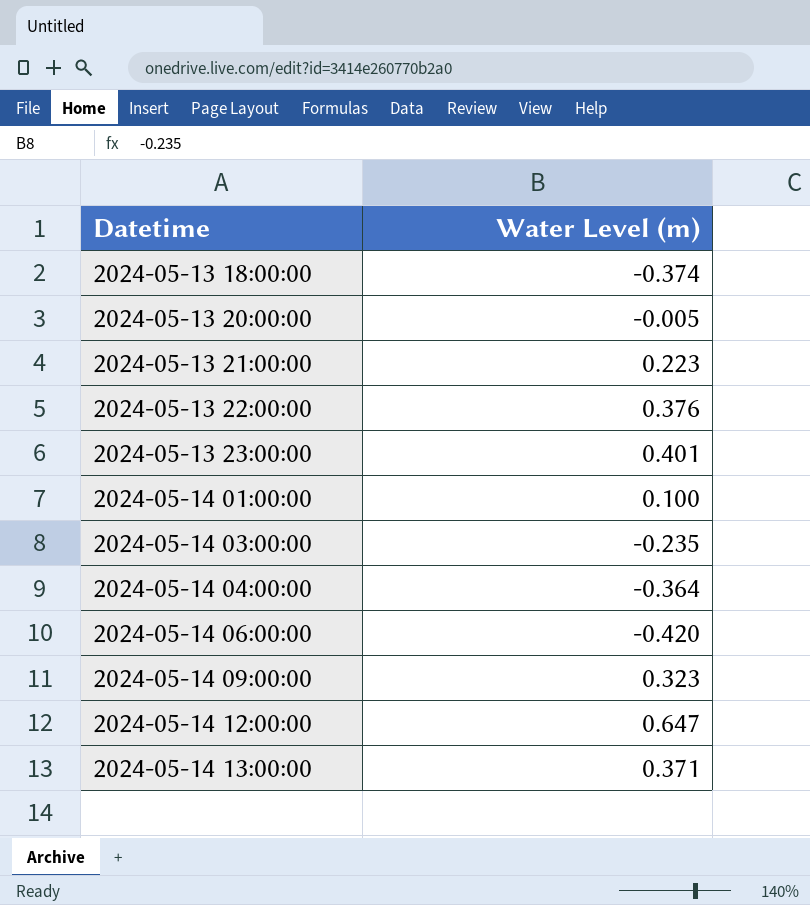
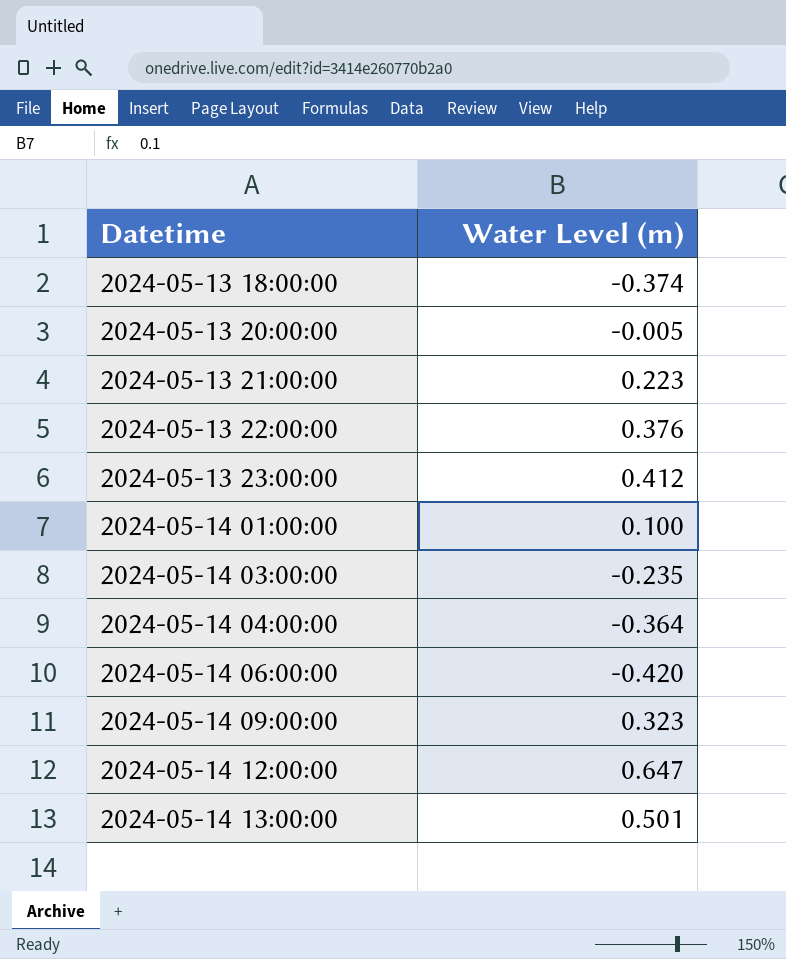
2024-05-13 23:00:00 | Water Level (m): 0.401 -> 0.412
2024-05-14 13:00:00 | Water Level (m): 0.371 -> 0.501

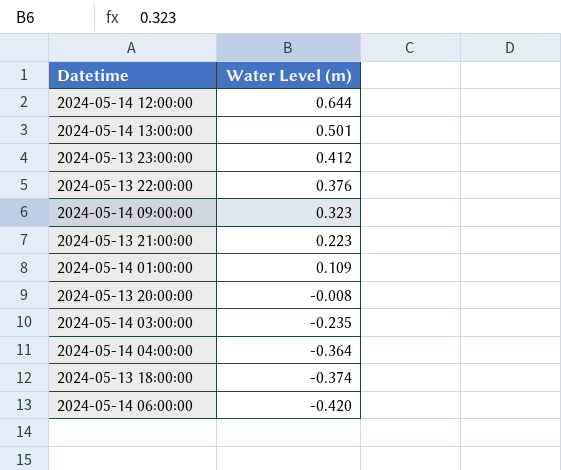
row order: Datetime ascending -> Water Level (m) descending
2024-05-14 12:00:00 | Water Level (m): 0.647 -> 0.644
2024-05-14 01:00:00 | Water Level (m): 0.100 -> 0.109
2024-05-13 20:00:00 | Water Level (m): -0.005 -> -0.008

